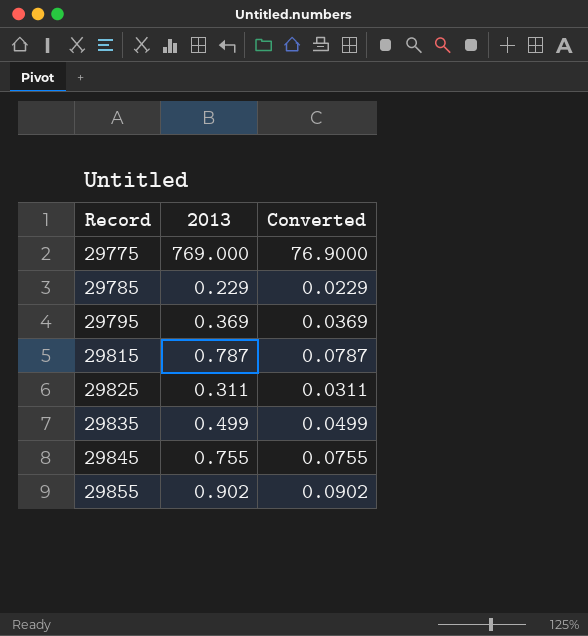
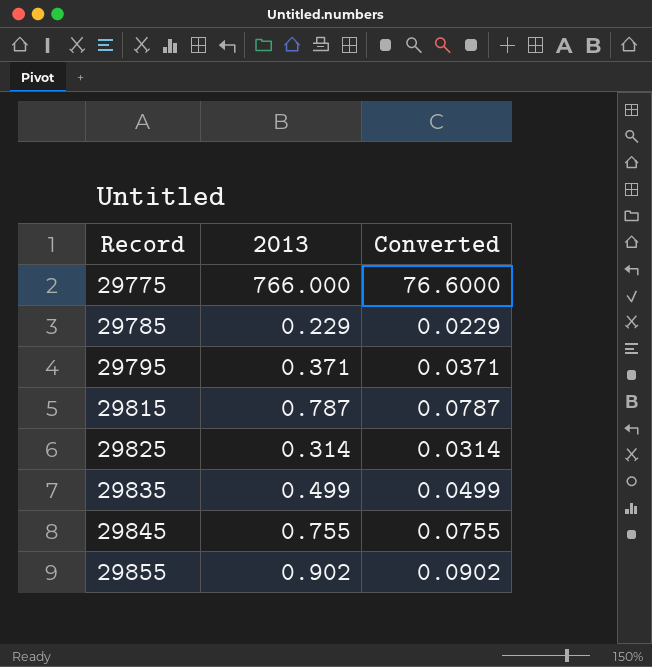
29775 | 2013: 769.000 -> 766.000
29775 | Converted: 76.9000 -> 76.6000
29795 | 2013: 0.369 -> 0.371
29795 | Converted: 0.0369 -> 0.0371
29825 | 2013: 0.311 -> 0.314
29825 | Converted: 0.0311 -> 0.0314

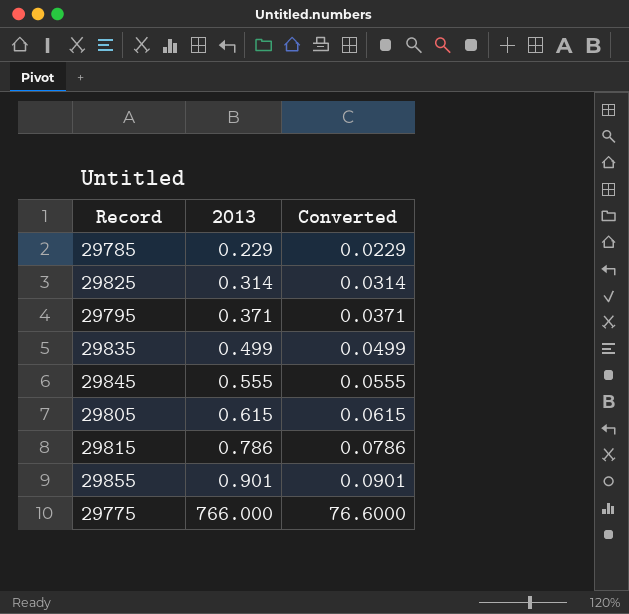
row order: Record ascending -> 2013 ascending
29845 | 2013: 0.755 -> 0.555
29845 | Converted: 0.0755 -> 0.0555
row 29805: none -> 0.615 | 0.0615
29815 | 2013: 0.787 -> 0.786
29815 | Converted: 0.0787 -> 0.0786
29855 | 2013: 0.902 -> 0.901
29855 | Converted: 0.0902 -> 0.0901

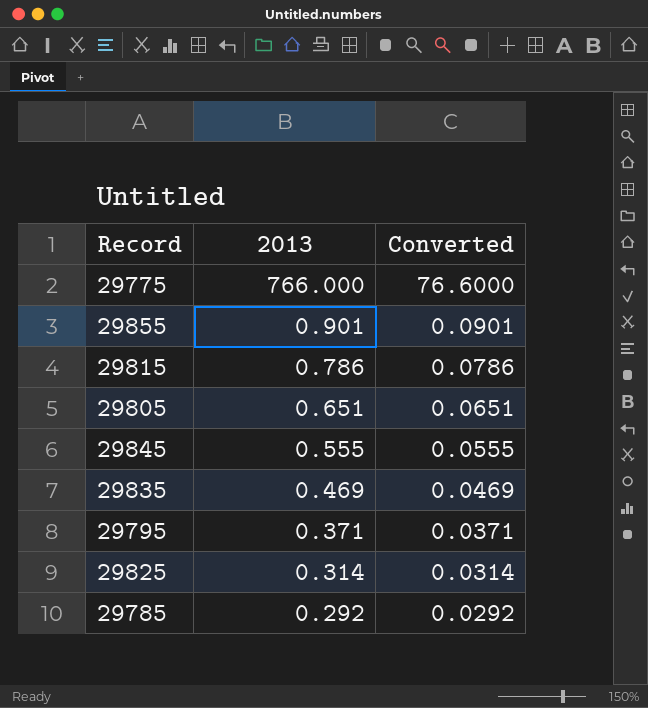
row order: 2013 ascending -> 2013 descending
29805 | 2013: 0.615 -> 0.651
29805 | Converted: 0.0615 -> 0.0651
29835 | 2013: 0.499 -> 0.469
29835 | Converted: 0.0499 -> 0.0469
29785 | 2013: 0.229 -> 0.292
29785 | Converted: 0.0229 -> 0.0292

